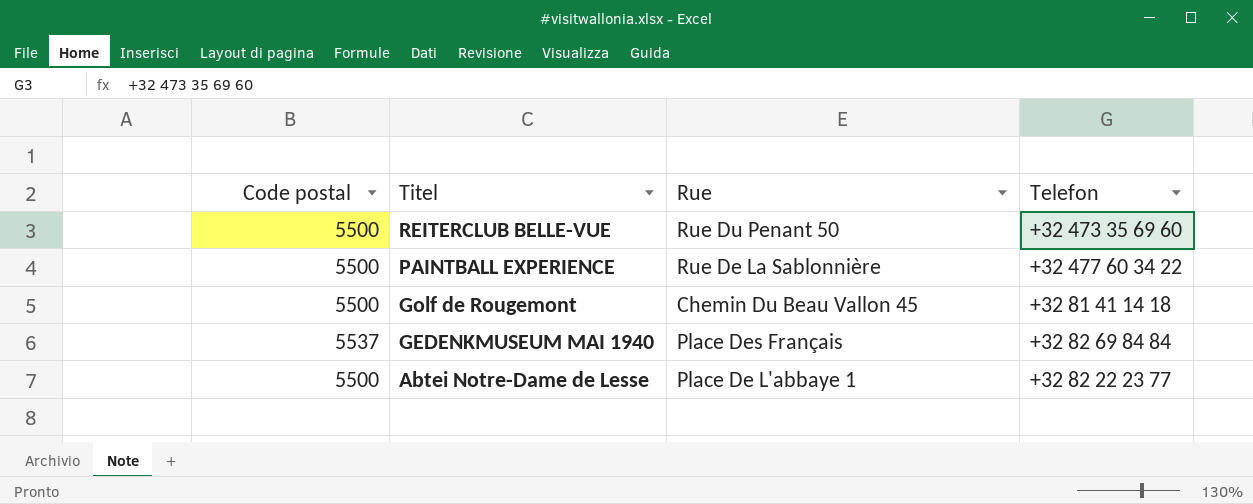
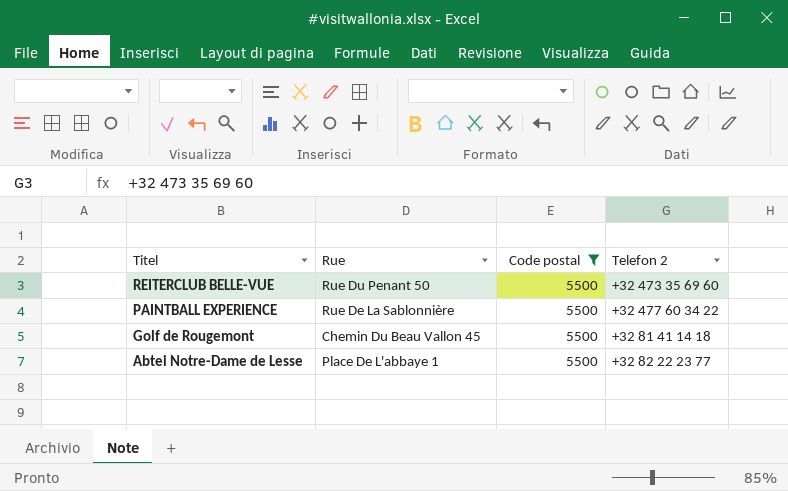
filter: none -> Code postal = 5500
column Code postal | position: 1 -> 3
column name: Telefon -> Telefon 2

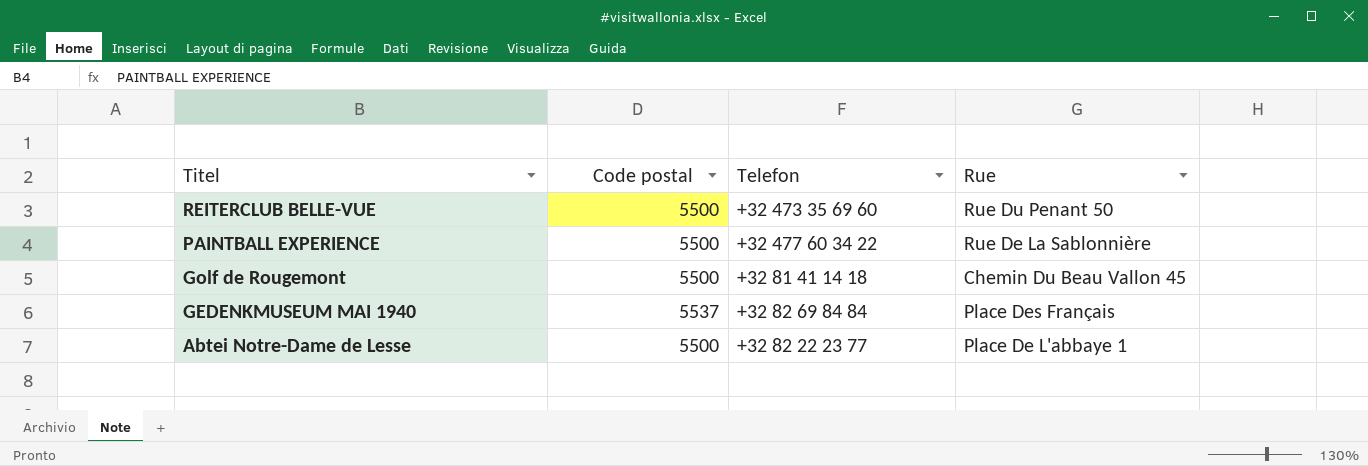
filter: Code postal = 5500 -> none
column name: Telefon 2 -> Telefon
column Rue | position: 2 -> 4

